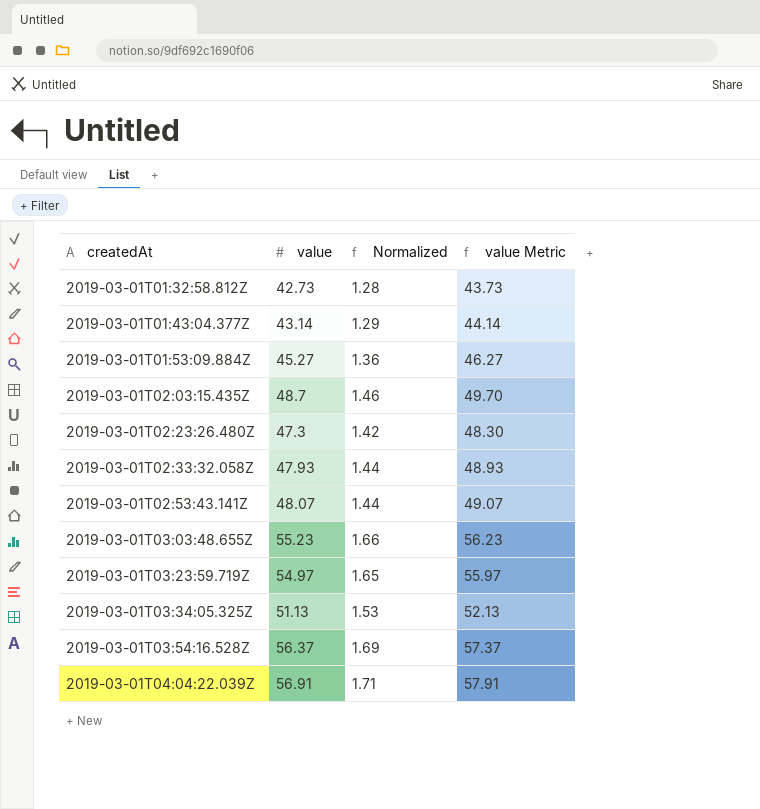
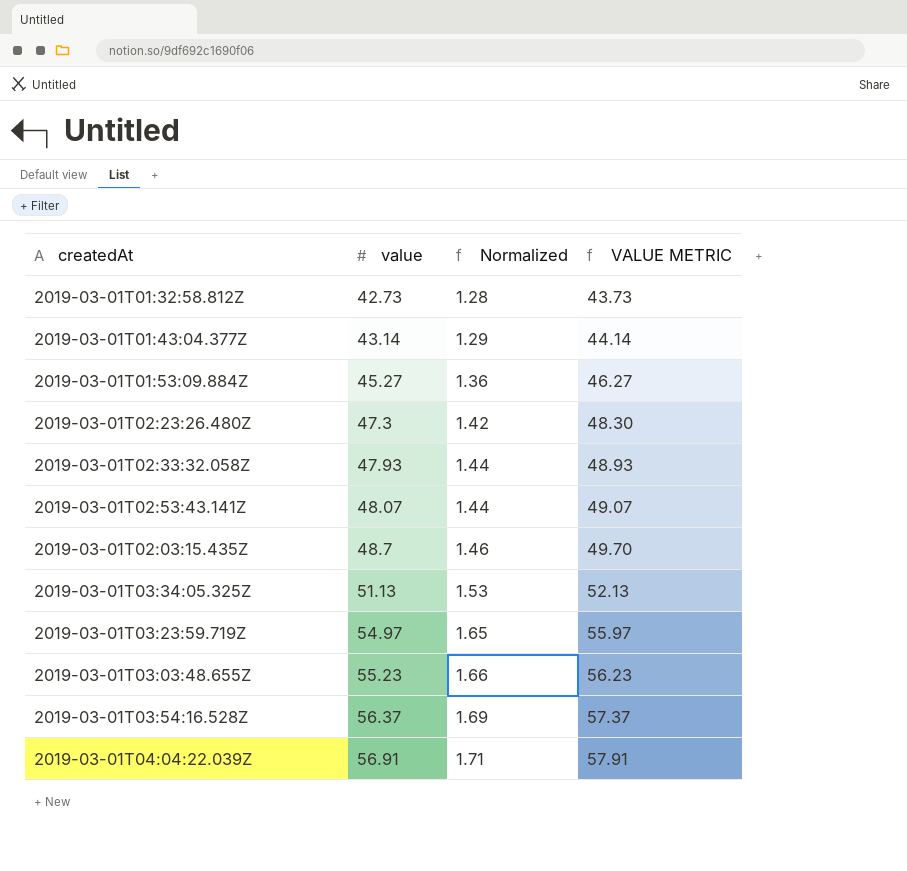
row order: createdAt ascending -> value ascending
column name: value Metric -> VALUE METRIC

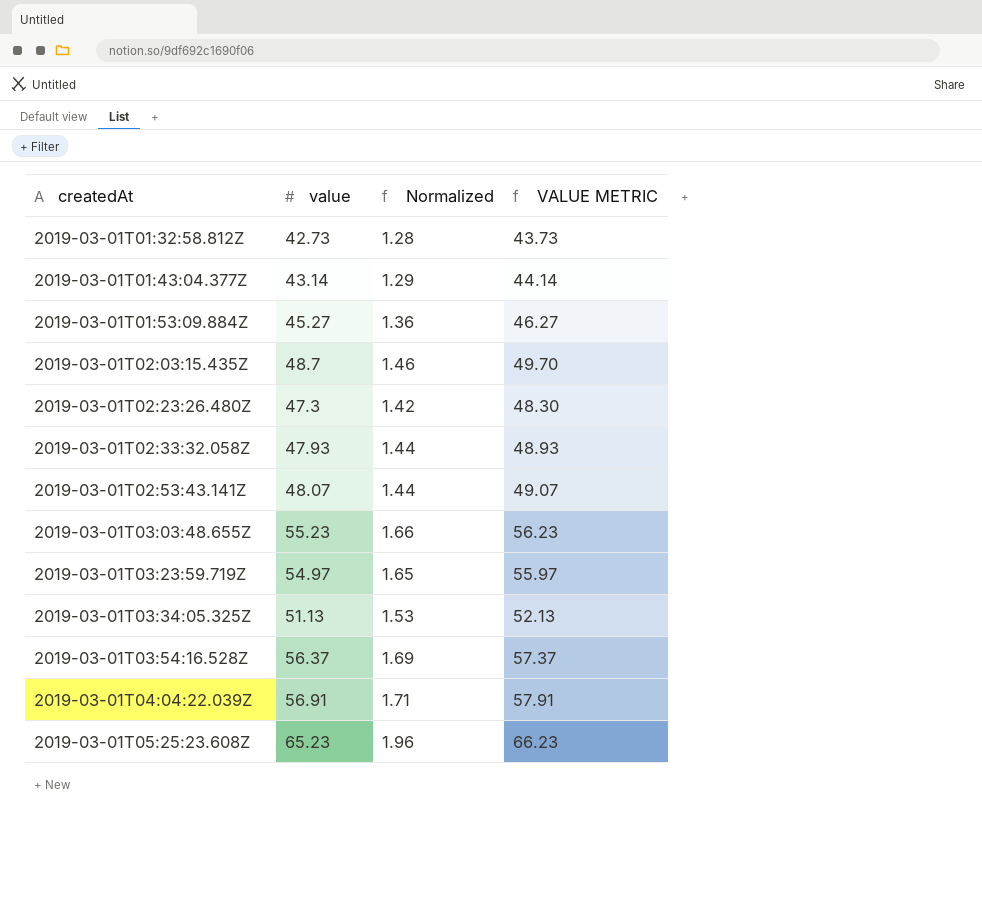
row order: value ascending -> createdAt ascending
row 2019-03-01T05:25:23.608Z: none -> 65.23 | 1.96 | 66.23

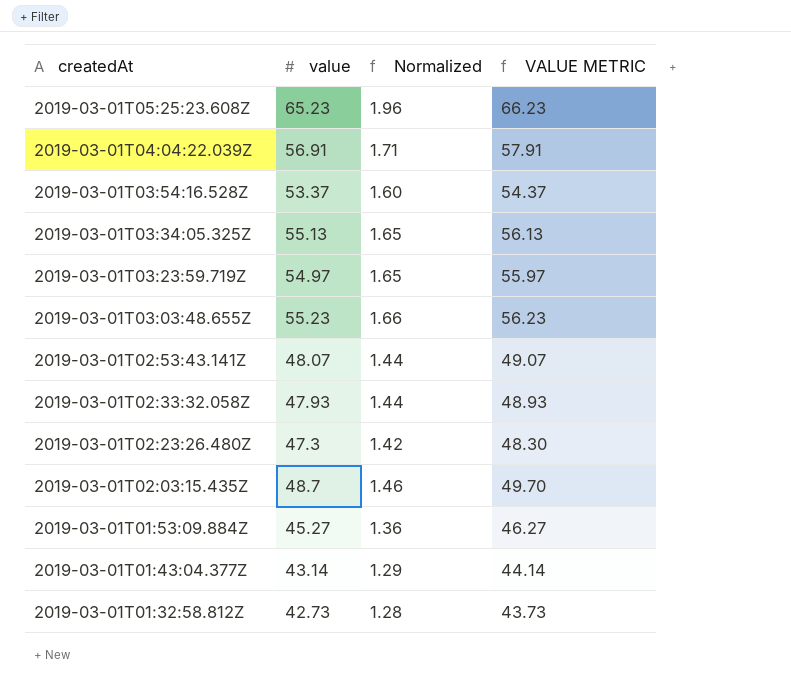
row order: createdAt ascending -> createdAt descending
2019-03-01T03:54:16.528Z | value: 56.37 -> 53.37
2019-03-01T03:54:16.528Z | Normalized: 1.69 -> 1.60
2019-03-01T03:54:16.528Z | VALUE METRIC: 57.37 -> 54.37
2019-03-01T03:34:05.325Z | value: 51.13 -> 55.13
2019-03-01T03:34:05.325Z | Normalized: 1.53 -> 1.65
2019-03-01T03:34:05.325Z | VALUE METRIC: 52.13 -> 56.13

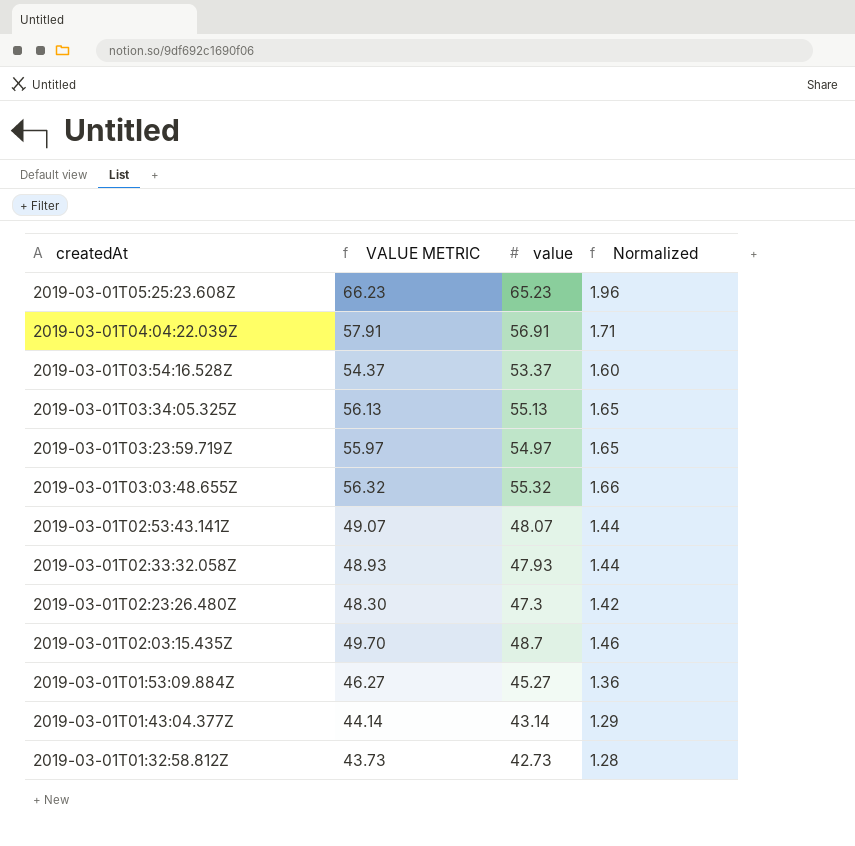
column VALUE METRIC | position: 4 -> 2
2019-03-01T03:03:48.655Z | VALUE METRIC: 56.23 -> 56.32
2019-03-01T03:03:48.655Z | value: 55.23 -> 55.32

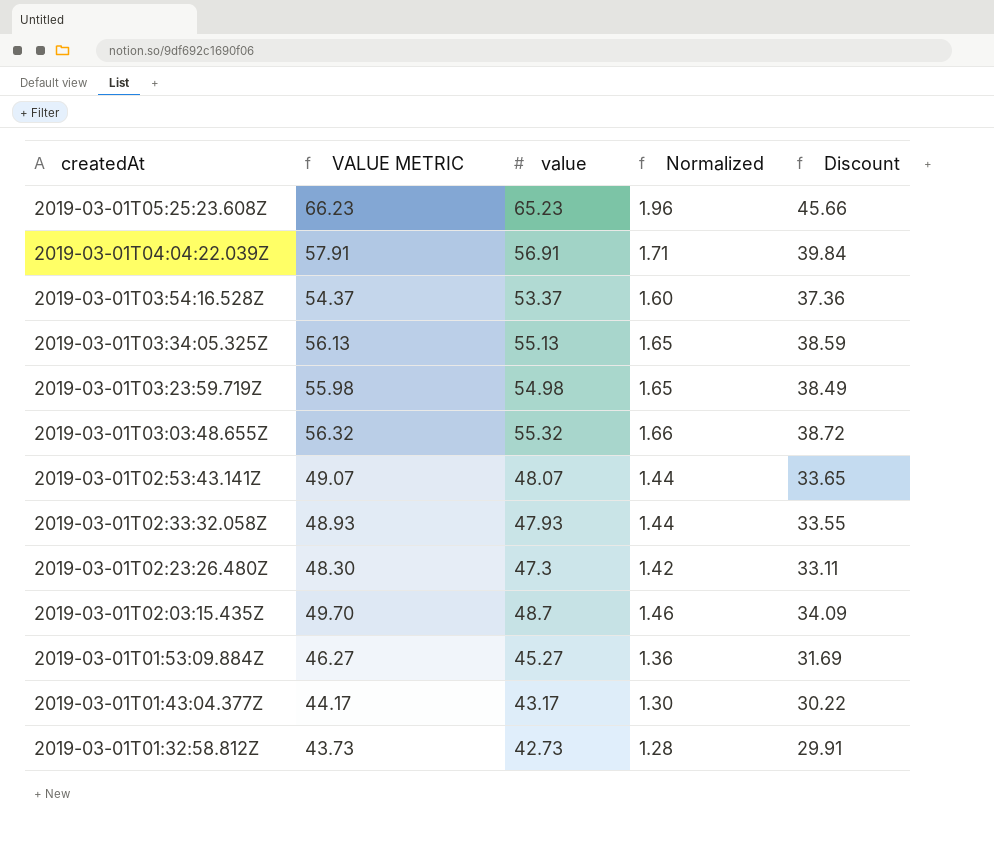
column Discount | formula: none -> [value] * 0.7
2019-03-01T03:23:59.719Z | VALUE METRIC: 55.97 -> 55.98
2019-03-01T03:23:59.719Z | value: 54.97 -> 54.98
2019-03-01T01:43:04.377Z | VALUE METRIC: 44.14 -> 44.17
2019-03-01T01:43:04.377Z | value: 43.14 -> 43.17
2019-03-01T01:43:04.377Z | Normalized: 1.29 -> 1.30

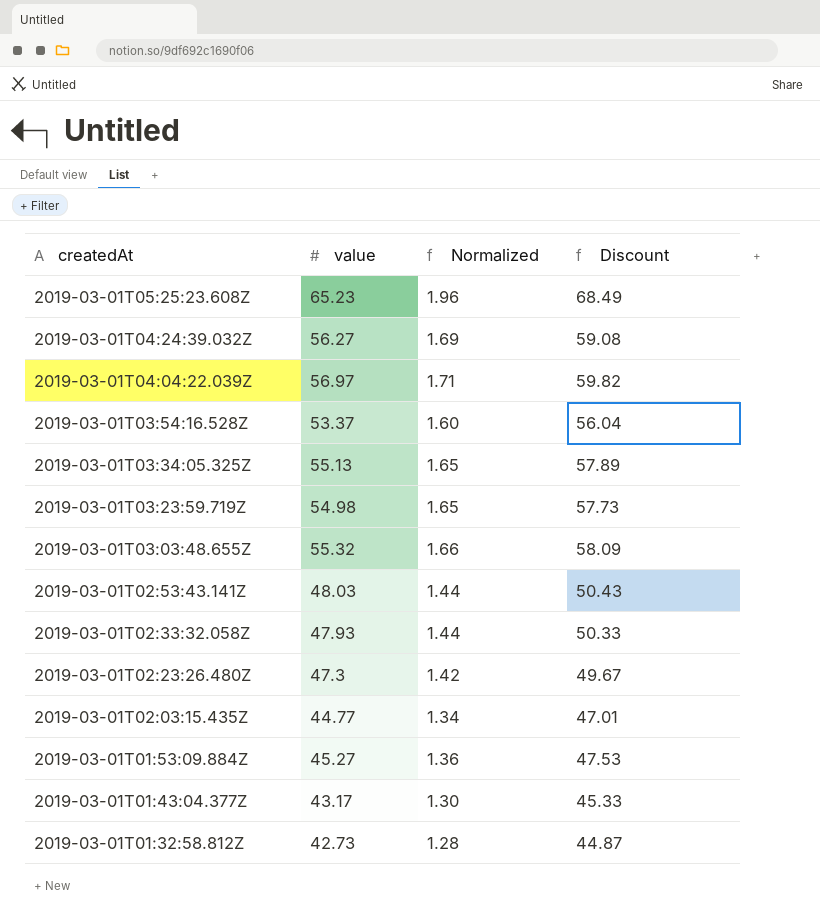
column VALUE METRIC | formula: [value] + 1 -> none
column Discount | formula: [value] * 0.7 -> [value] * 1.05
row 2019-03-01T04:24:39.032Z: none -> 56.27 | 1.69 | 59.08
2019-03-01T04:04:22.039Z | value: 56.91 -> 56.97
2019-03-01T02:53:43.141Z | value: 48.07 -> 48.03
2019-03-01T02:03:15.435Z | value: 48.7 -> 44.77
2019-03-01T02:03:15.435Z | Normalized: 1.46 -> 1.34

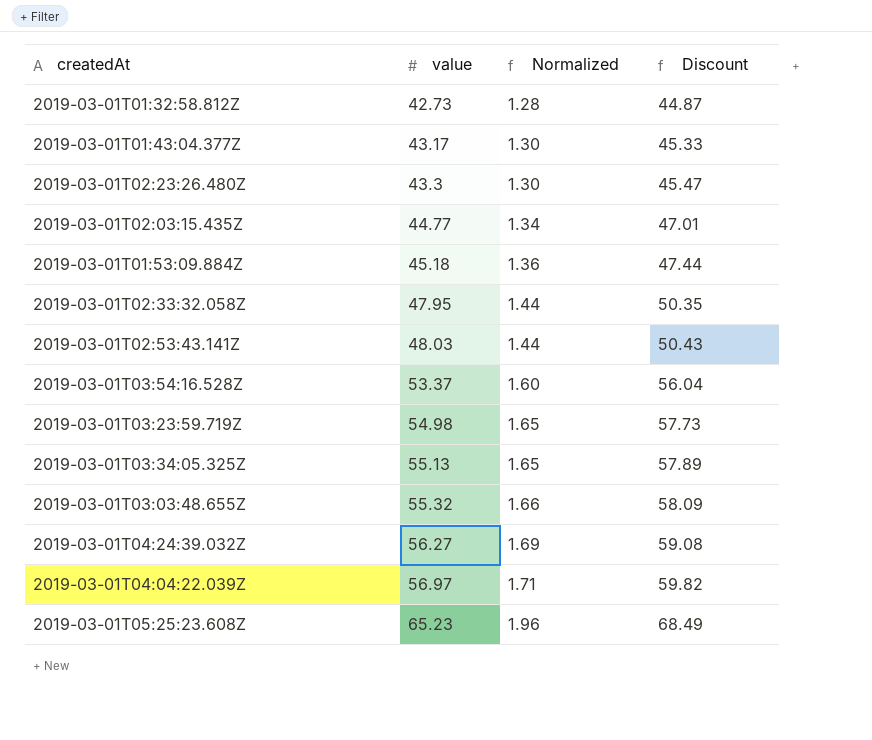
row order: createdAt descending -> value ascending
2019-03-01T02:23:26.480Z | value: 47.3 -> 43.3
2019-03-01T02:23:26.480Z | Normalized: 1.42 -> 1.30
2019-03-01T02:23:26.480Z | Discount: 49.67 -> 45.47
2019-03-01T01:53:09.884Z | value: 45.27 -> 45.18
2019-03-01T01:53:09.884Z | Discount: 47.53 -> 47.44
2019-03-01T02:33:32.058Z | value: 47.93 -> 47.95
2019-03-01T02:33:32.058Z | Discount: 50.33 -> 50.35

